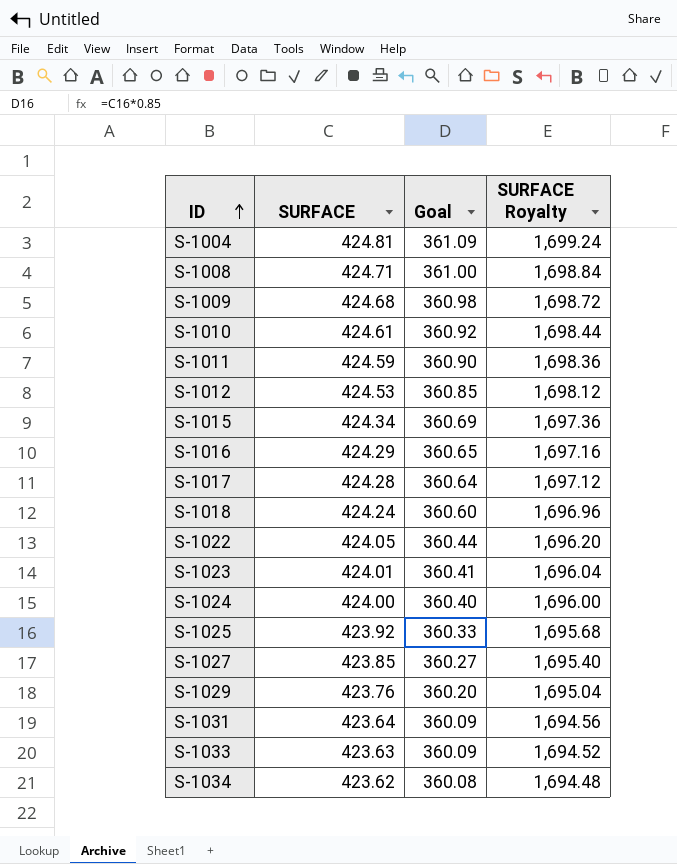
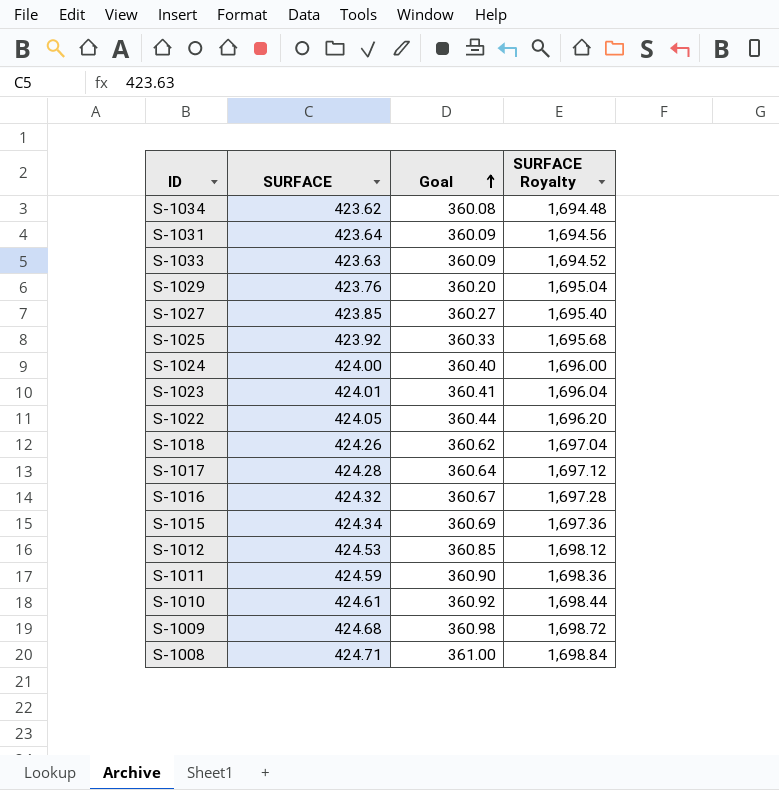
row order: ID ascending -> Goal ascending
row S-1004: 424.81 | 361.09 | 1,699.24 -> none
S-1018 | SURFACE: 424.24 -> 424.26
S-1018 | Goal: 360.60 -> 360.62
S-1018 | SURFACE Royalty: 1,696.96 -> 1,697.04
S-1016 | SURFACE: 424.29 -> 424.32
S-1016 | Goal: 360.65 -> 360.67
S-1016 | SURFACE Royalty: 1,697.16 -> 1,697.28

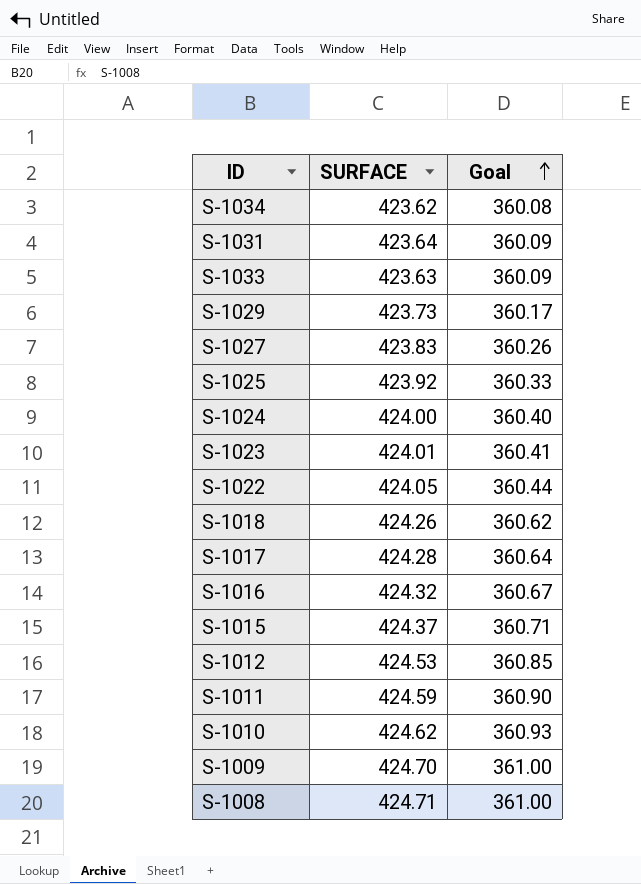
column SURFACE Royalty | formula: [SURFACE] * 4 -> none
S-1029 | SURFACE: 423.76 -> 423.73
S-1029 | Goal: 360.20 -> 360.17
S-1027 | SURFACE: 423.85 -> 423.83
S-1027 | Goal: 360.27 -> 360.26
S-1015 | SURFACE: 424.34 -> 424.37
S-1015 | Goal: 360.69 -> 360.71
S-1010 | SURFACE: 424.61 -> 424.62
S-1010 | Goal: 360.92 -> 360.93
S-1009 | SURFACE: 424.68 -> 424.70
S-1009 | Goal: 360.98 -> 361.00

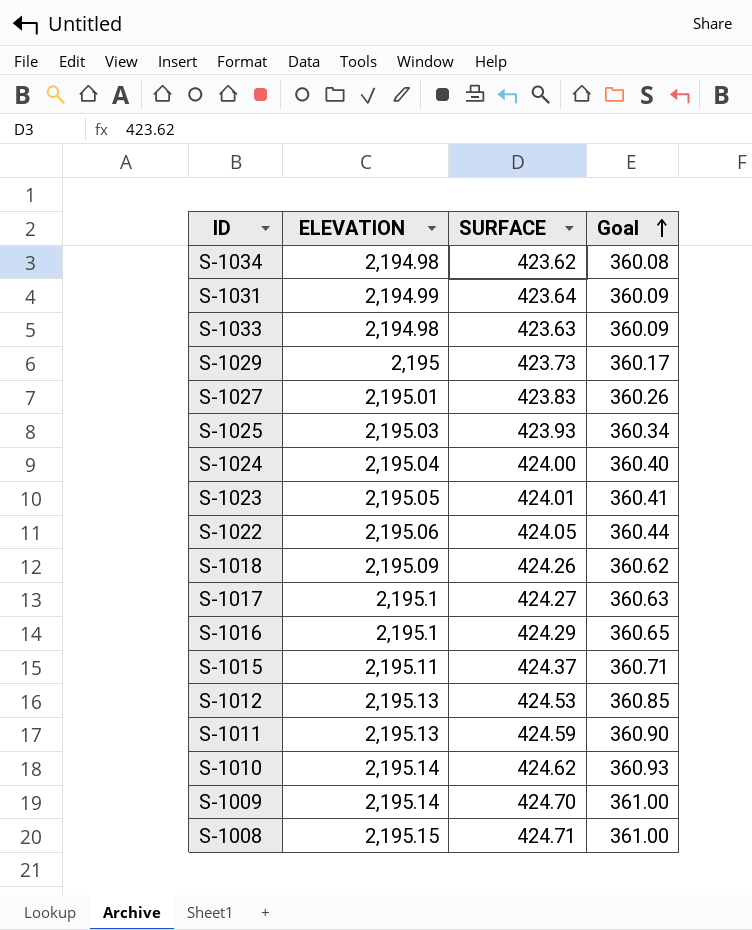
column ELEVATION | position: none -> 2
S-1025 | SURFACE: 423.92 -> 423.93
S-1025 | Goal: 360.33 -> 360.34
S-1017 | SURFACE: 424.28 -> 424.27
S-1017 | Goal: 360.64 -> 360.63
S-1016 | SURFACE: 424.32 -> 424.29
S-1016 | Goal: 360.67 -> 360.65

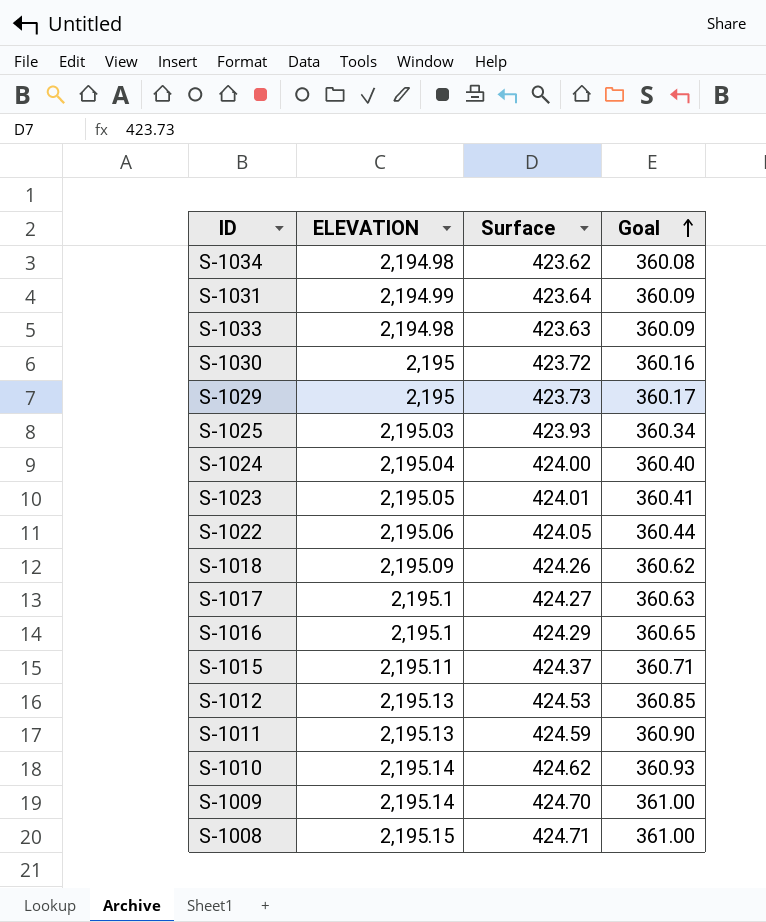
column name: SURFACE -> Surface
row S-1027: 2,195.01 | 423.83 | 360.26 -> none
row S-1030: none -> 2,195 | 423.72 | 360.16

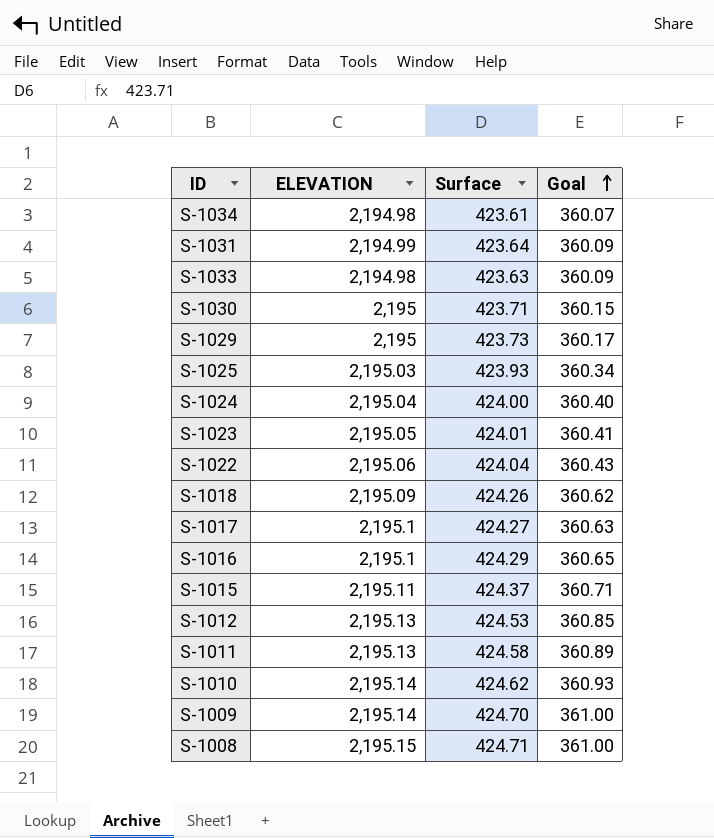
S-1034 | Surface: 423.62 -> 423.61
S-1034 | Goal: 360.08 -> 360.07
S-1030 | Surface: 423.72 -> 423.71
S-1030 | Goal: 360.16 -> 360.15
S-1022 | Surface: 424.05 -> 424.04
S-1022 | Goal: 360.44 -> 360.43
S-1011 | Surface: 424.59 -> 424.58
S-1011 | Goal: 360.90 -> 360.89

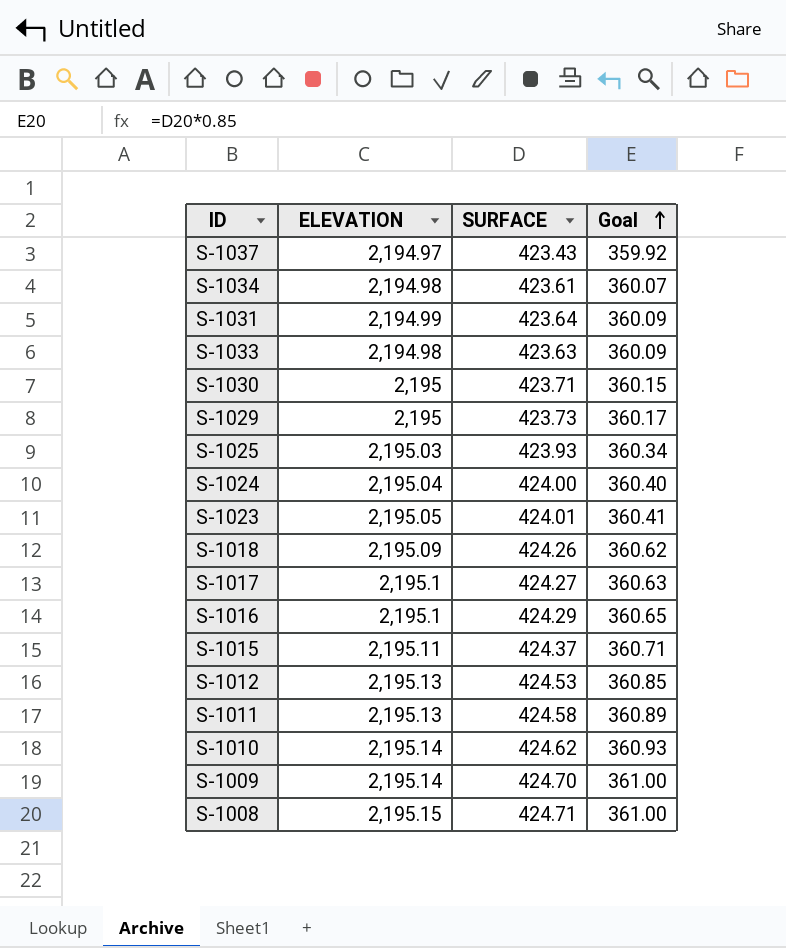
column name: Surface -> SURFACE
row S-1022: 2,195.06 | 424.04 | 360.43 -> none
row S-1037: none -> 2,194.97 | 423.43 | 359.92

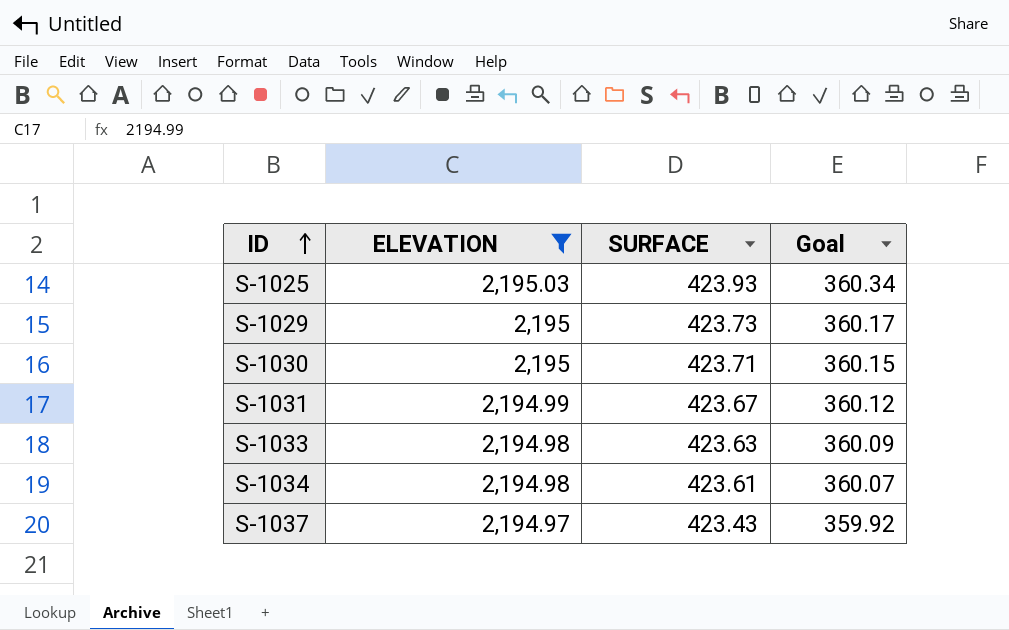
filter: none -> ELEVATION <= 2,195.03
row order: Goal ascending -> ID ascending
S-1031 | SURFACE: 423.64 -> 423.67
S-1031 | Goal: 360.09 -> 360.12

